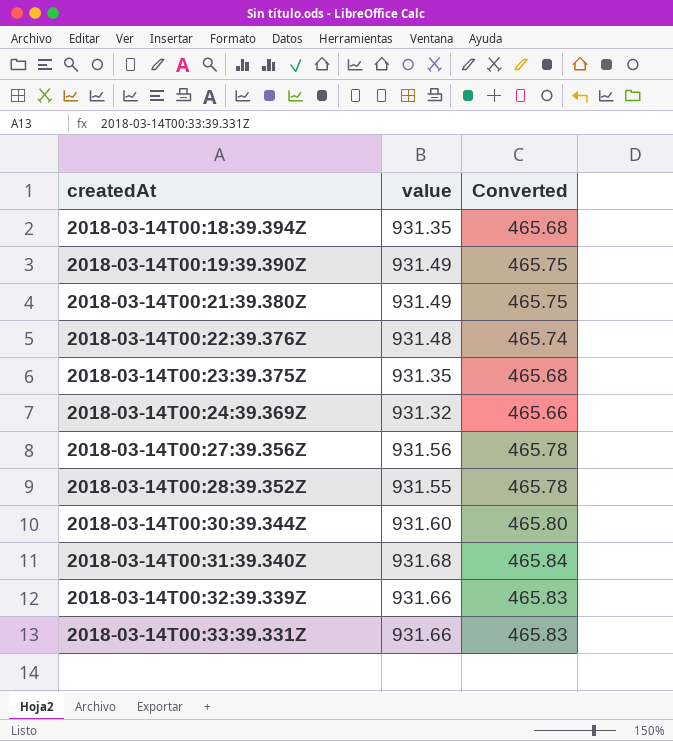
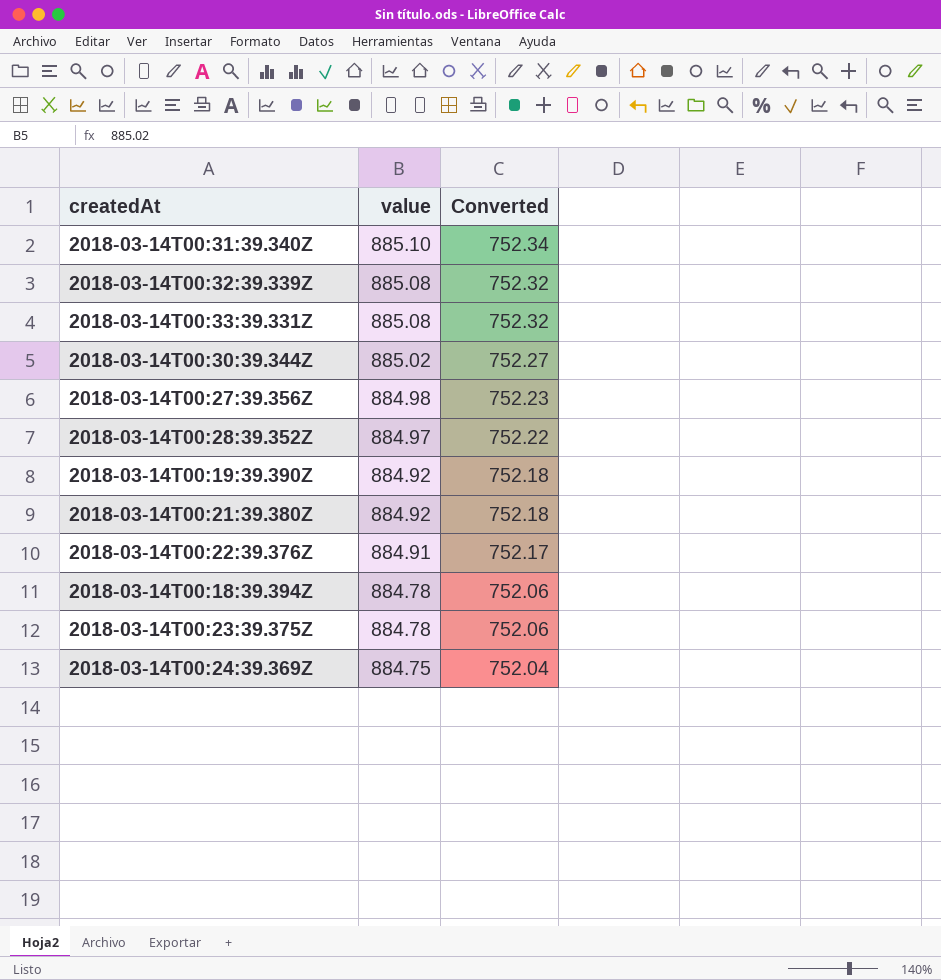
row order: createdAt ascending -> value descending
column Converted | formula: [value] * 0.5 -> [value] * 0.85
2018-03-14T00:31:39.340Z | value: 931.68 -> 885.10
2018-03-14T00:32:39.339Z | value: 931.66 -> 885.08
2018-03-14T00:33:39.331Z | value: 931.66 -> 885.08
2018-03-14T00:30:39.344Z | value: 931.60 -> 885.02
2018-03-14T00:27:39.356Z | value: 931.56 -> 884.98
2018-03-14T00:28:39.352Z | value: 931.55 -> 884.97
2018-03-14T00:19:39.390Z | value: 931.49 -> 884.92
2018-03-14T00:21:39.380Z | value: 931.49 -> 884.92
2018-03-14T00:22:39.376Z | value: 931.48 -> 884.91
2018-03-14T00:18:39.394Z | value: 931.35 -> 884.78
2018-03-14T00:23:39.375Z | value: 931.35 -> 884.78
2018-03-14T00:24:39.369Z | value: 931.32 -> 884.75

